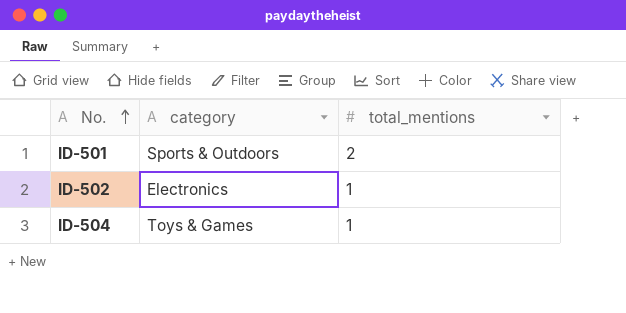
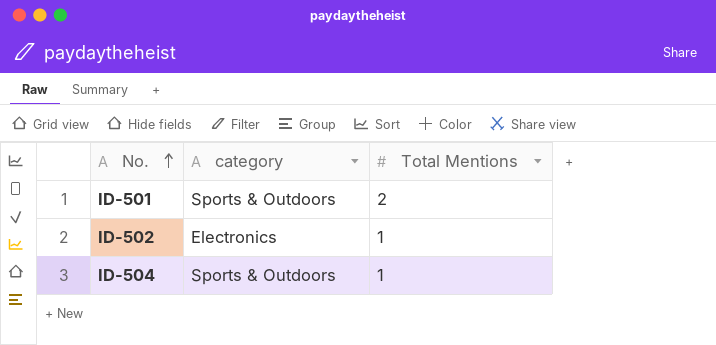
column name: total_mentions -> Total Mentions
ID-504 | category: Toys & Games -> Sports & Outdoors

